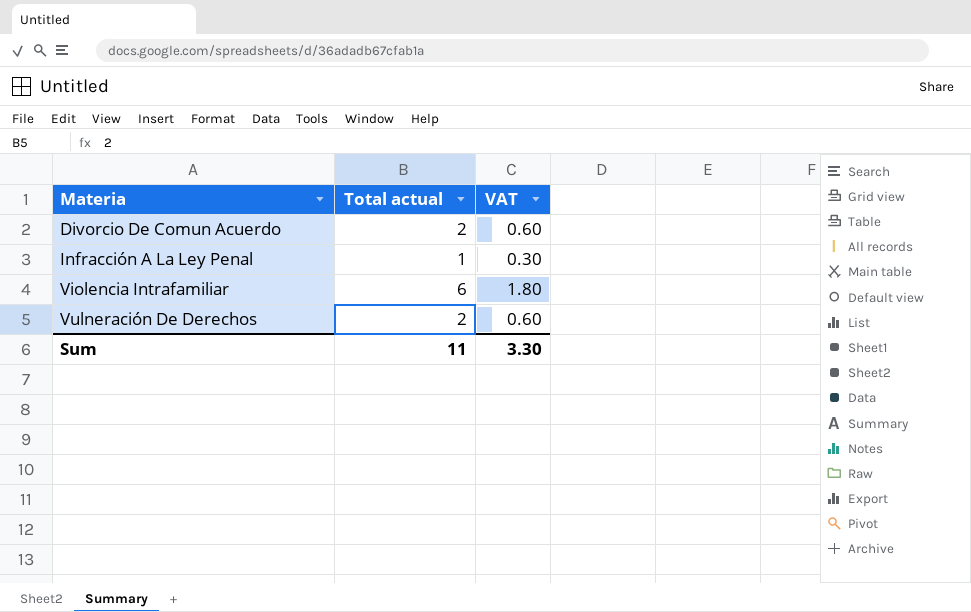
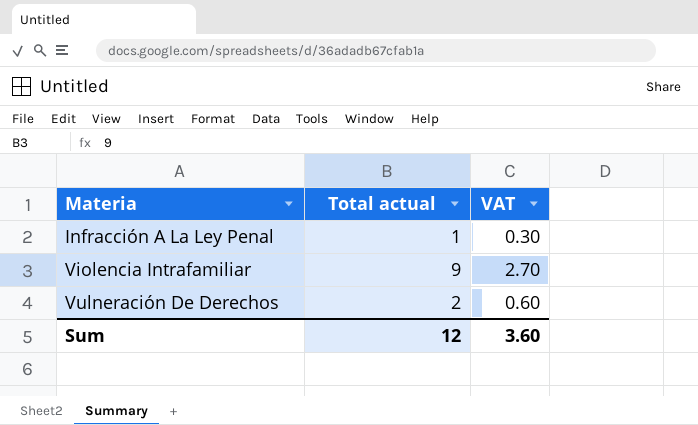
row Divorcio De Comun Acuerdo: 2 | 0.60 -> none
Violencia Intrafamiliar | Total actual: 6 -> 9
Violencia Intrafamiliar | VAT: 1.80 -> 2.70
Sum | Total actual: 11 -> 12
Sum | VAT: 3.30 -> 3.60

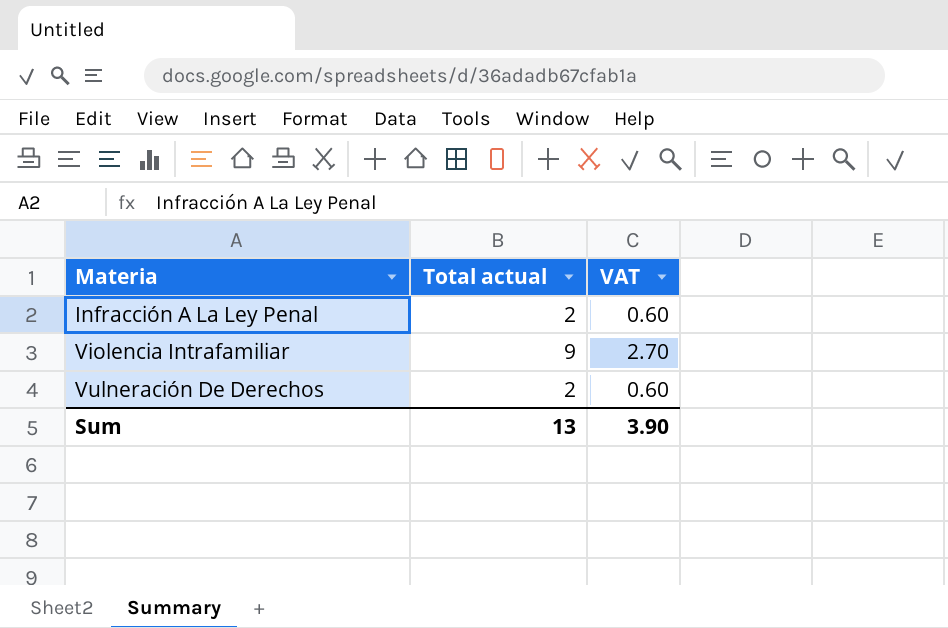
Infracción A La Ley Penal | Total actual: 1 -> 2
Infracción A La Ley Penal | VAT: 0.30 -> 0.60
Sum | Total actual: 12 -> 13
Sum | VAT: 3.60 -> 3.90

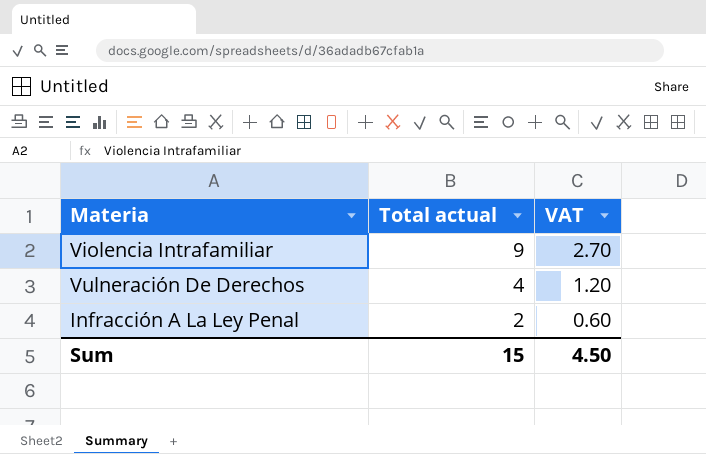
row order: Materia ascending -> Total actual descending
Vulneración De Derechos | Total actual: 2 -> 4
Vulneración De Derechos | VAT: 0.60 -> 1.20
Sum | Total actual: 13 -> 15
Sum | VAT: 3.90 -> 4.50

